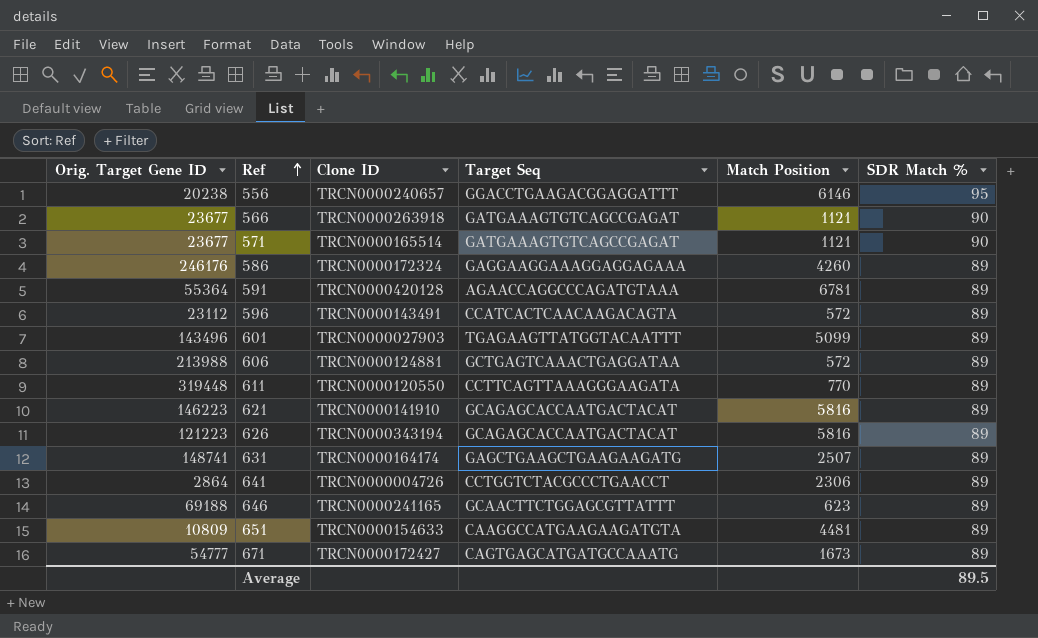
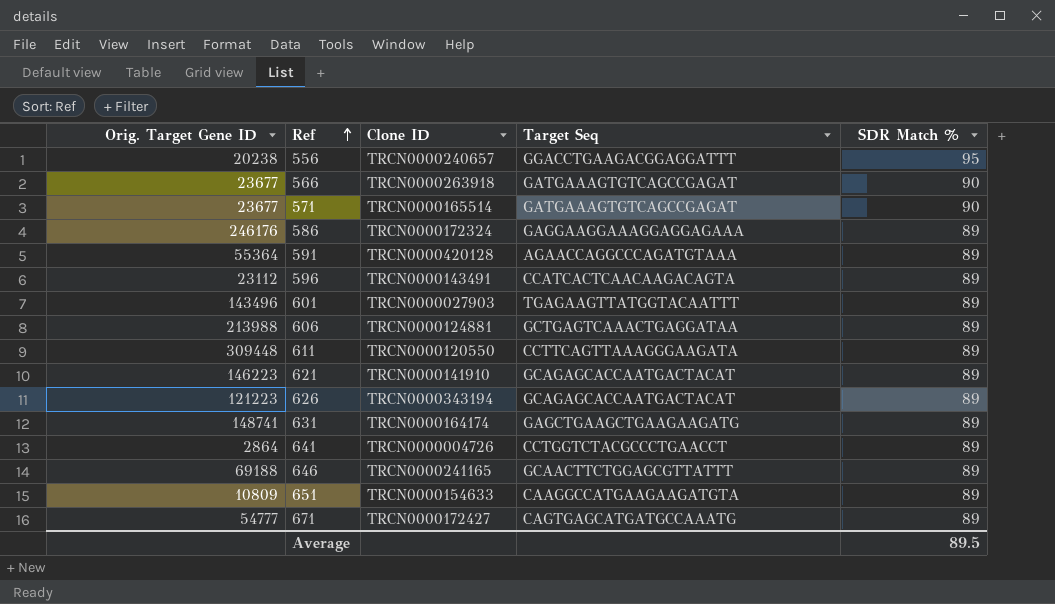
column Match Position | position: 5 -> none
611 | Orig. Target Gene ID: 319448 -> 309448

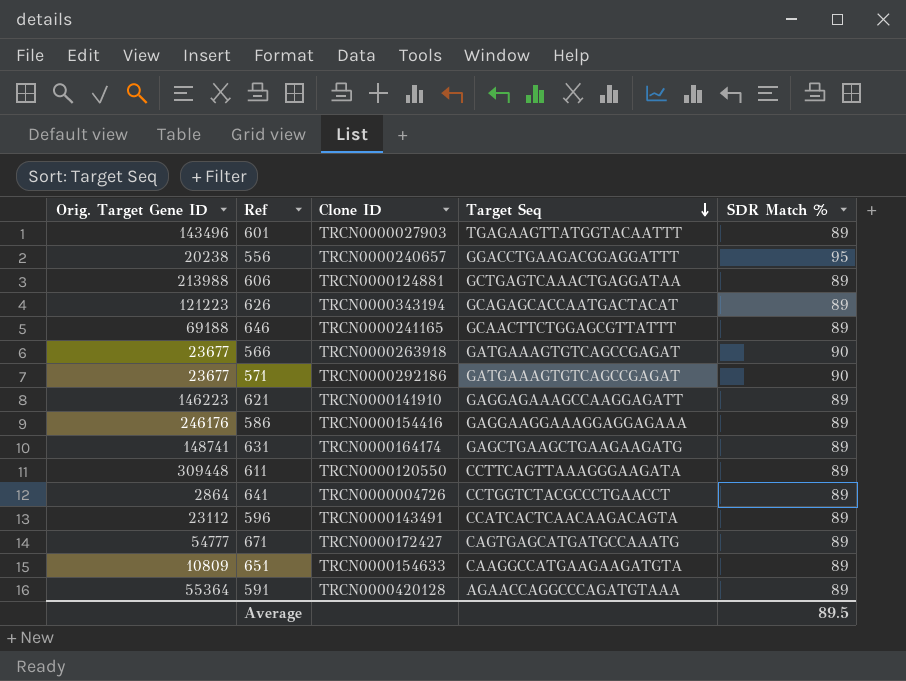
row order: Ref ascending -> Target Seq descending
571 | Clone ID: TRCN0000165514 -> TRCN0000292186
621 | Target Seq: GCAGAGCACCAATGACTACAT -> GAGGAGAAAGCCAAGGAGATT
586 | Clone ID: TRCN0000172324 -> TRCN0000154416

